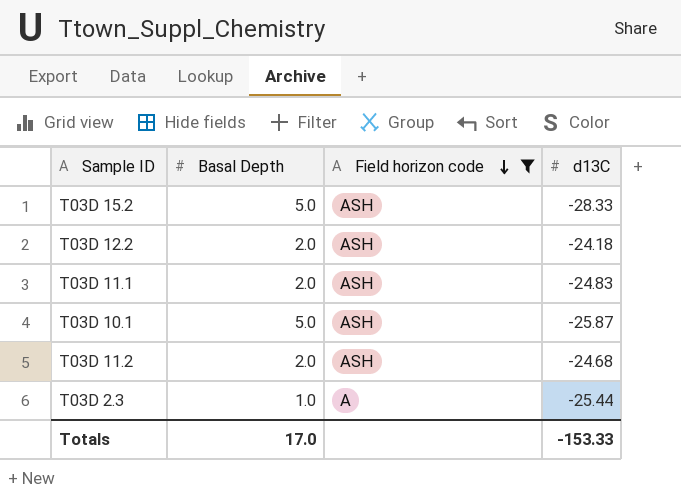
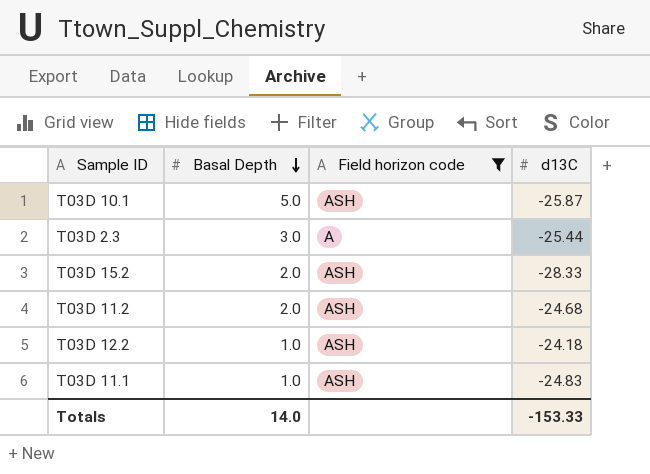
row order: Field horizon code descending -> Basal Depth descending
T03D 2.3 | Basal Depth: 1.0 -> 3.0
T03D 15.2 | Basal Depth: 5.0 -> 2.0
T03D 12.2 | Basal Depth: 2.0 -> 1.0
T03D 11.1 | Basal Depth: 2.0 -> 1.0
Totals | Basal Depth: 17.0 -> 14.0

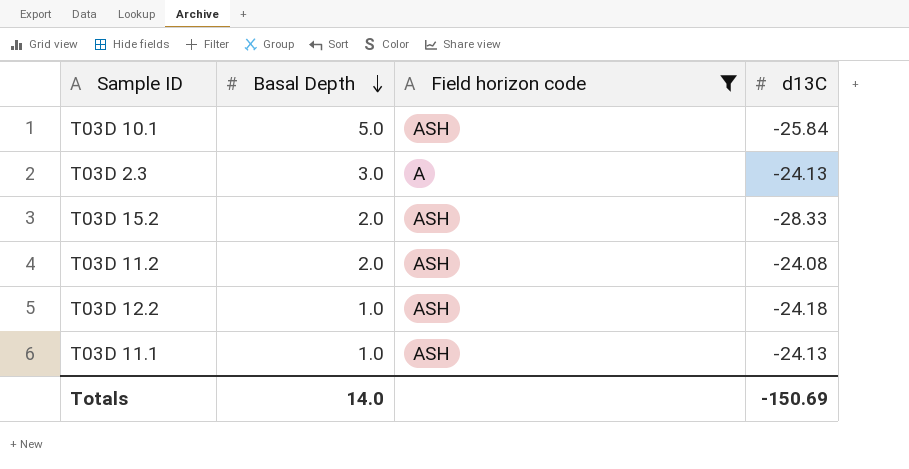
T03D 10.1 | d13C: -25.87 -> -25.84
T03D 2.3 | d13C: -25.44 -> -24.13
T03D 11.2 | d13C: -24.68 -> -24.08
T03D 11.1 | d13C: -24.83 -> -24.13
Totals | d13C: -153.33 -> -150.69

